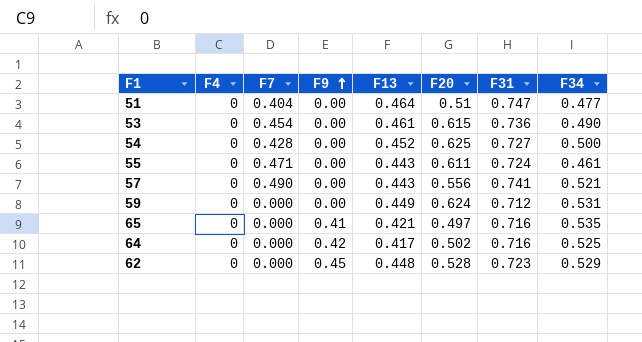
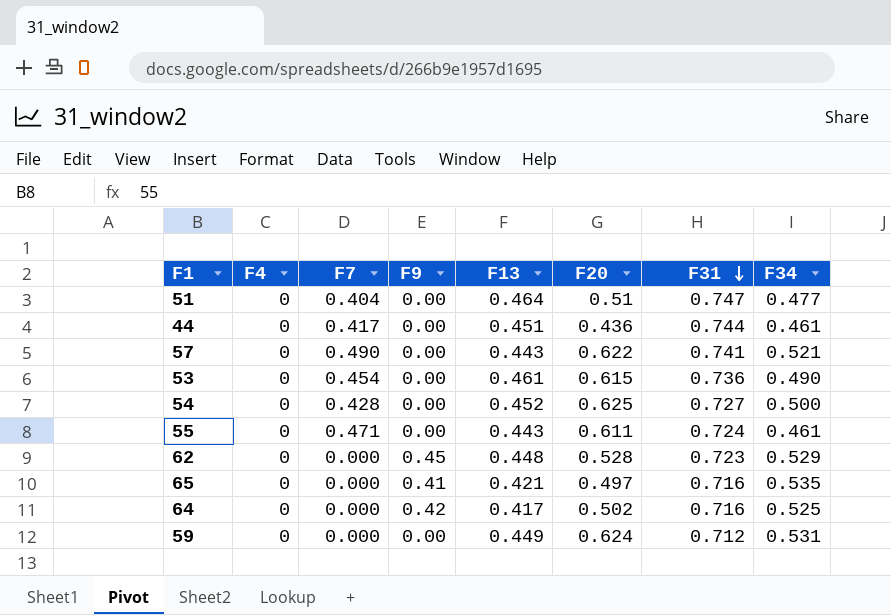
row order: F9 ascending -> F31 descending
row 44: none -> 0 | 0.417 | 0.00 | 0.451 | 0.436 | 0.744 | 0.461
57 | F20: 0.556 -> 0.622

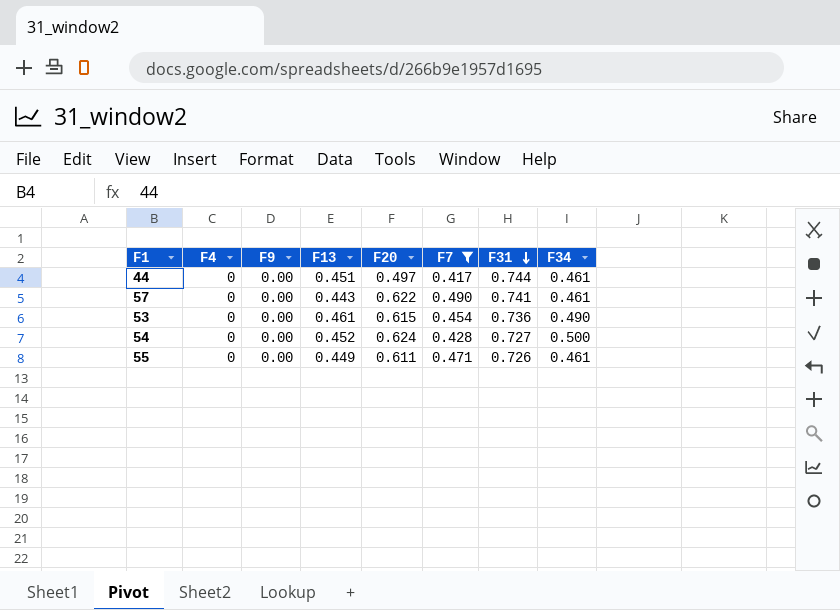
filter: none -> F7 >= 0.417
column F7 | position: 3 -> 6
44 | F20: 0.436 -> 0.497
57 | F34: 0.521 -> 0.461
54 | F20: 0.625 -> 0.624
55 | F13: 0.443 -> 0.449
55 | F31: 0.724 -> 0.726

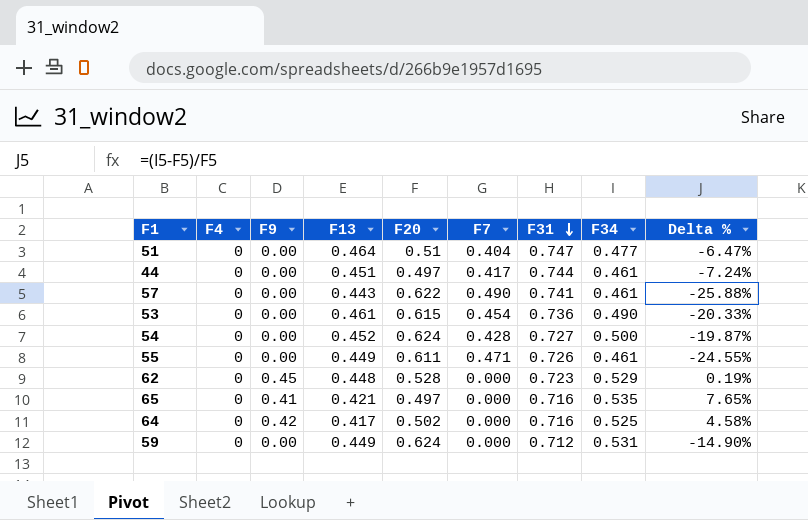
filter: F7 >= 0.417 -> none
column Delta % | formula: none -> ([F34] - [F20]) / [F20]

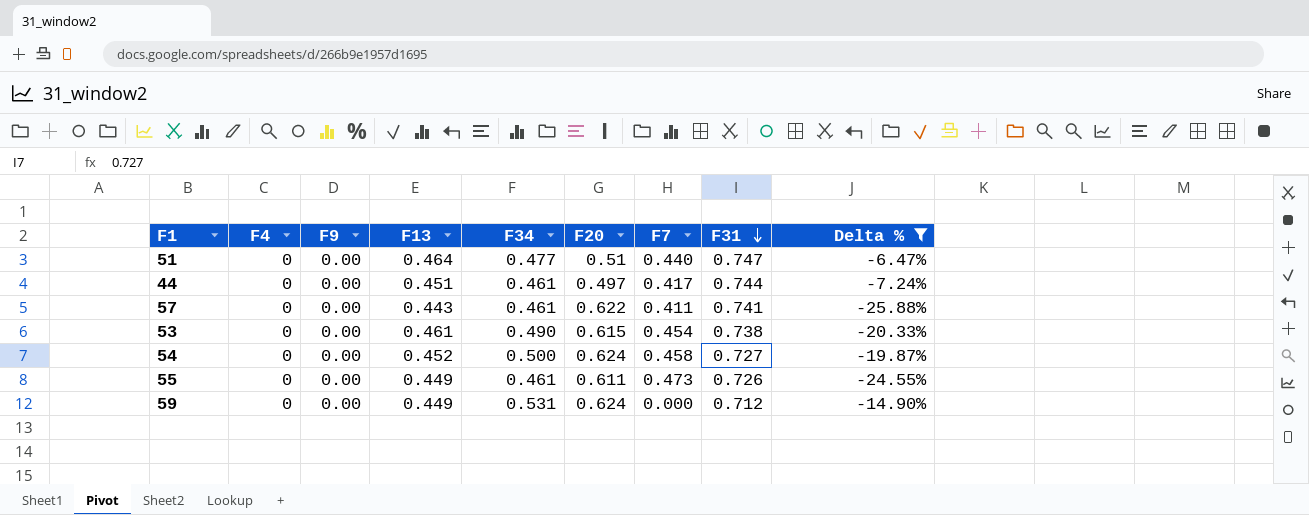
filter: none -> Delta % <= -6.47%
column F34 | position: 8 -> 5
51 | F7: 0.404 -> 0.440
57 | F7: 0.490 -> 0.411
53 | F31: 0.736 -> 0.738
54 | F7: 0.428 -> 0.458
55 | F7: 0.471 -> 0.473

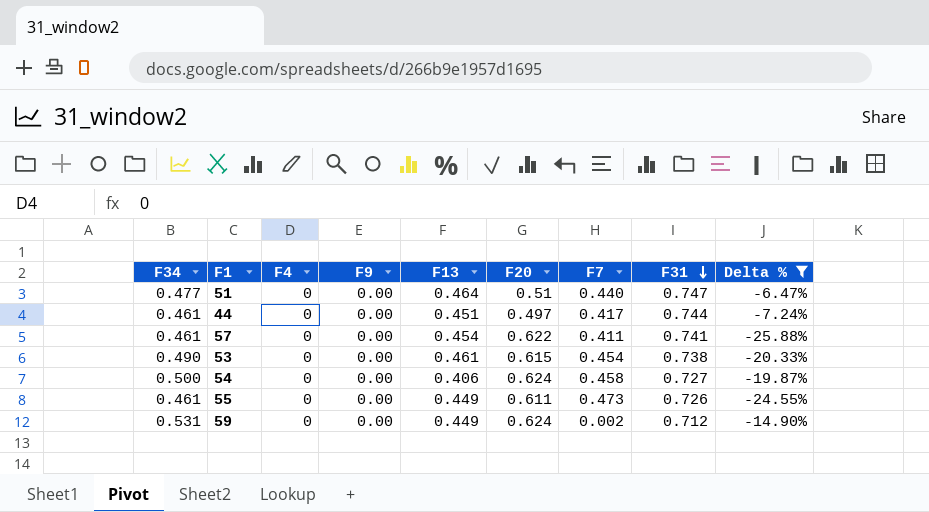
column F34 | position: 5 -> 1
57 | F13: 0.443 -> 0.454
54 | F13: 0.452 -> 0.406
59 | F7: 0.000 -> 0.002

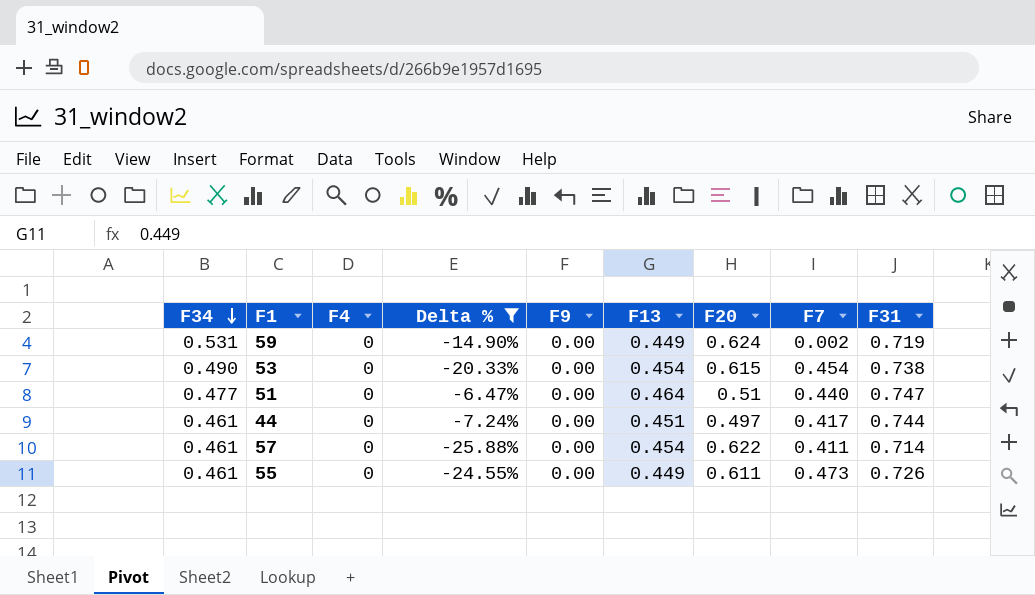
row order: F31 descending -> F34 descending
column Delta % | position: 9 -> 4
row 54: 0.500 | 0 | 0.00 | 0.406 | 0.624 | 0.458 | 0.727 | -19.87% -> none
59 | F31: 0.712 -> 0.719
53 | F13: 0.461 -> 0.454
57 | F31: 0.741 -> 0.714

